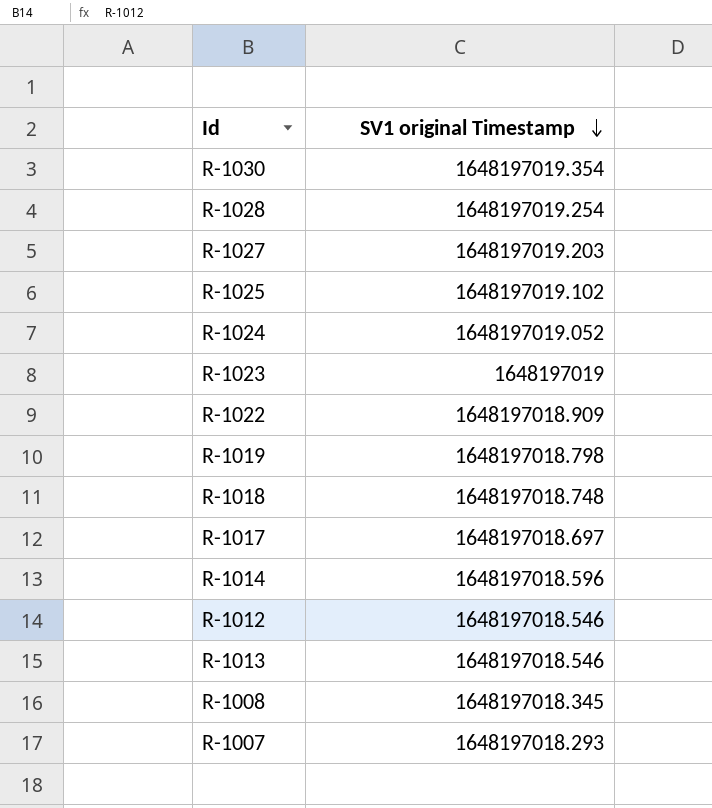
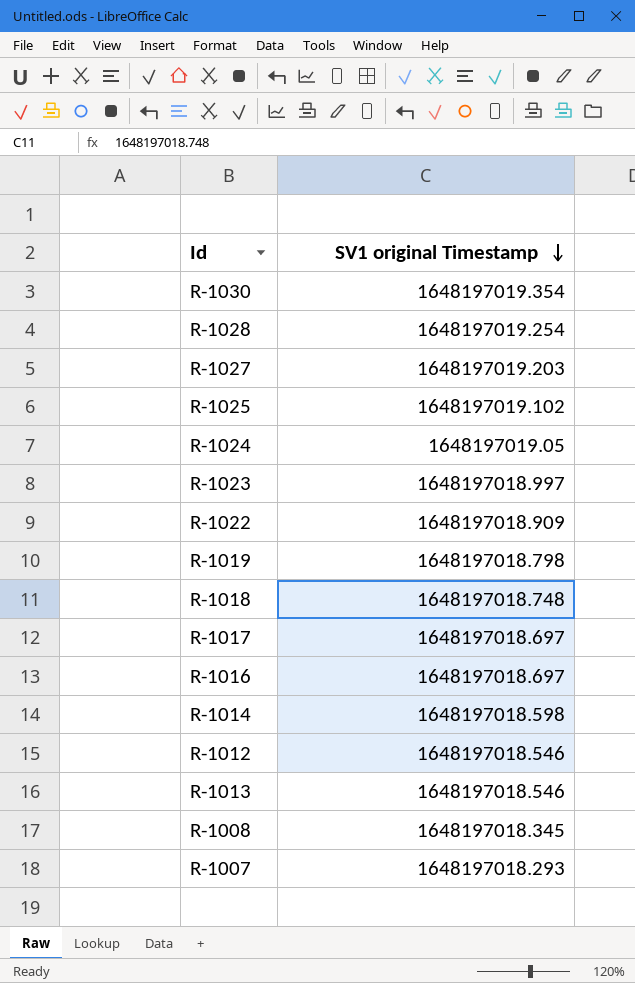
R-1024 | SV1 original Timestamp: 1648197019.052 -> 1648197019.05
R-1023 | SV1 original Timestamp: 1648197019 -> 1648197018.997
row R-1016: none -> 1648197018.697
R-1014 | SV1 original Timestamp: 1648197018.596 -> 1648197018.598

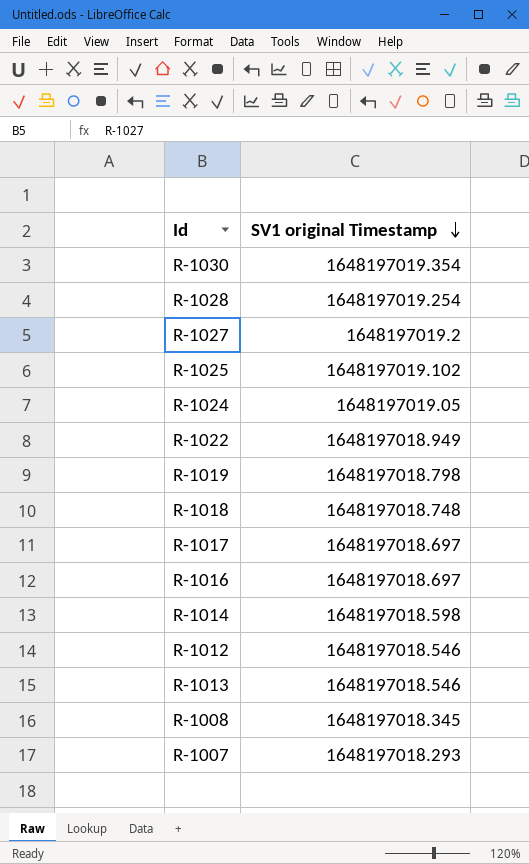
row R-1023: 1648197018.997 -> none
R-1027 | SV1 original Timestamp: 1648197019.203 -> 1648197019.2
R-1022 | SV1 original Timestamp: 1648197018.909 -> 1648197018.949

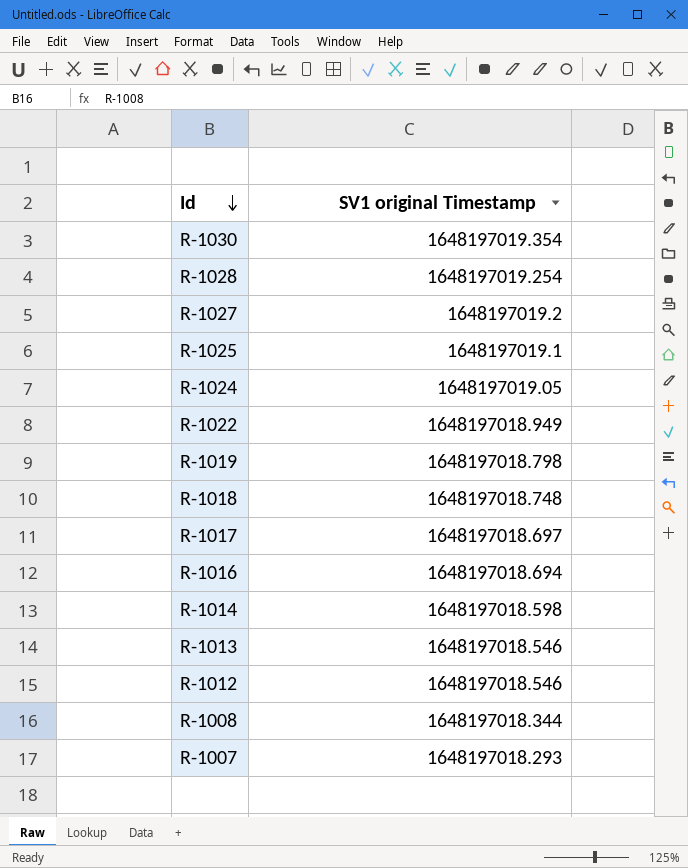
row order: SV1 original Timestamp descending -> Id descending
R-1025 | SV1 original Timestamp: 1648197019.102 -> 1648197019.1
R-1016 | SV1 original Timestamp: 1648197018.697 -> 1648197018.694
R-1008 | SV1 original Timestamp: 1648197018.345 -> 1648197018.344

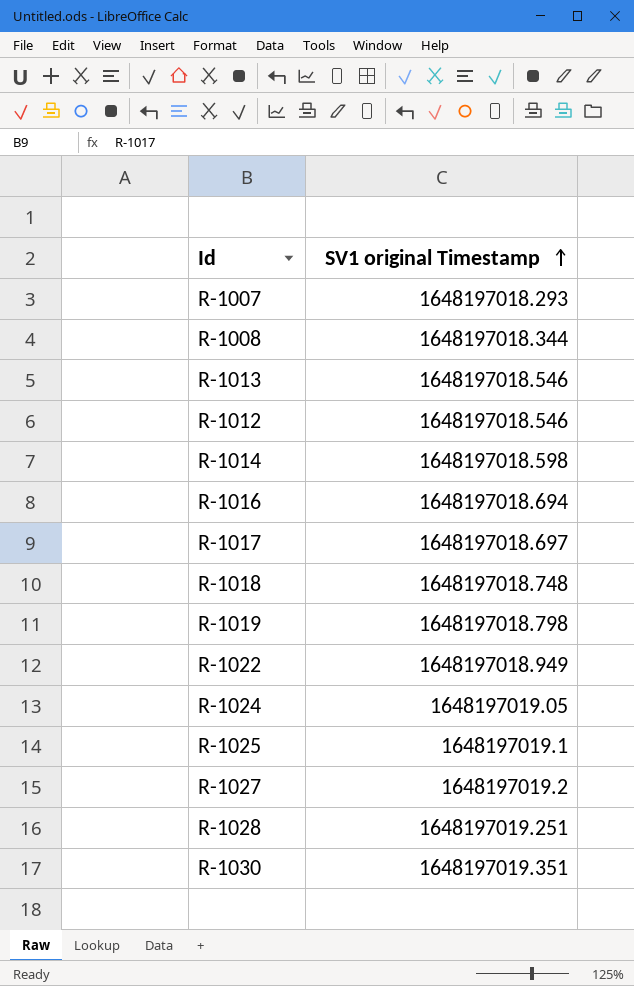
row order: Id descending -> SV1 original Timestamp ascending
R-1028 | SV1 original Timestamp: 1648197019.254 -> 1648197019.251
R-1030 | SV1 original Timestamp: 1648197019.354 -> 1648197019.351

